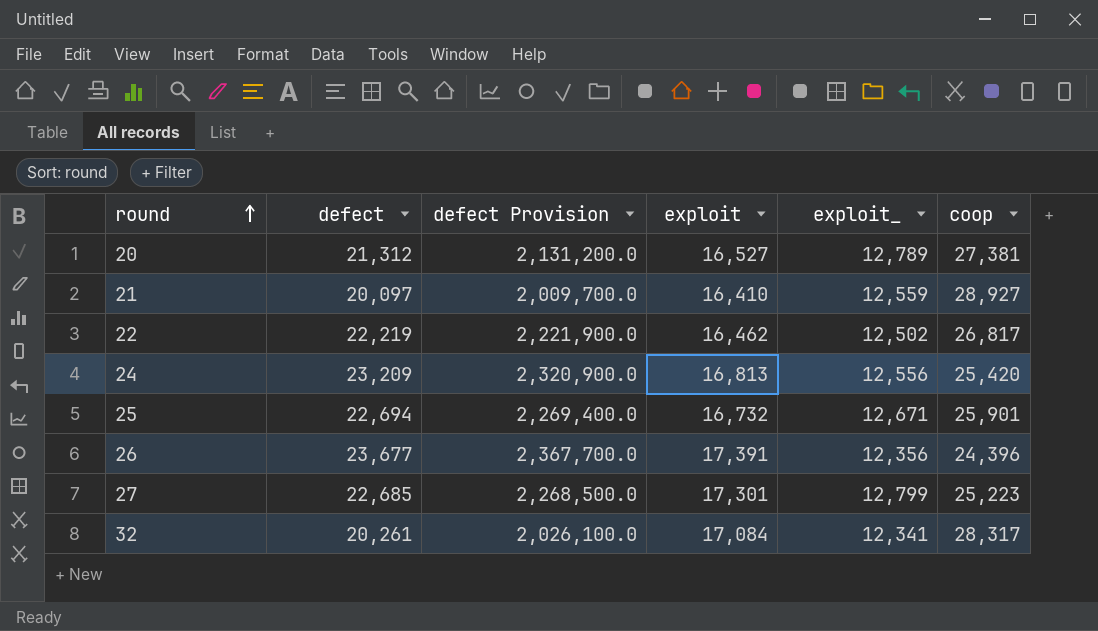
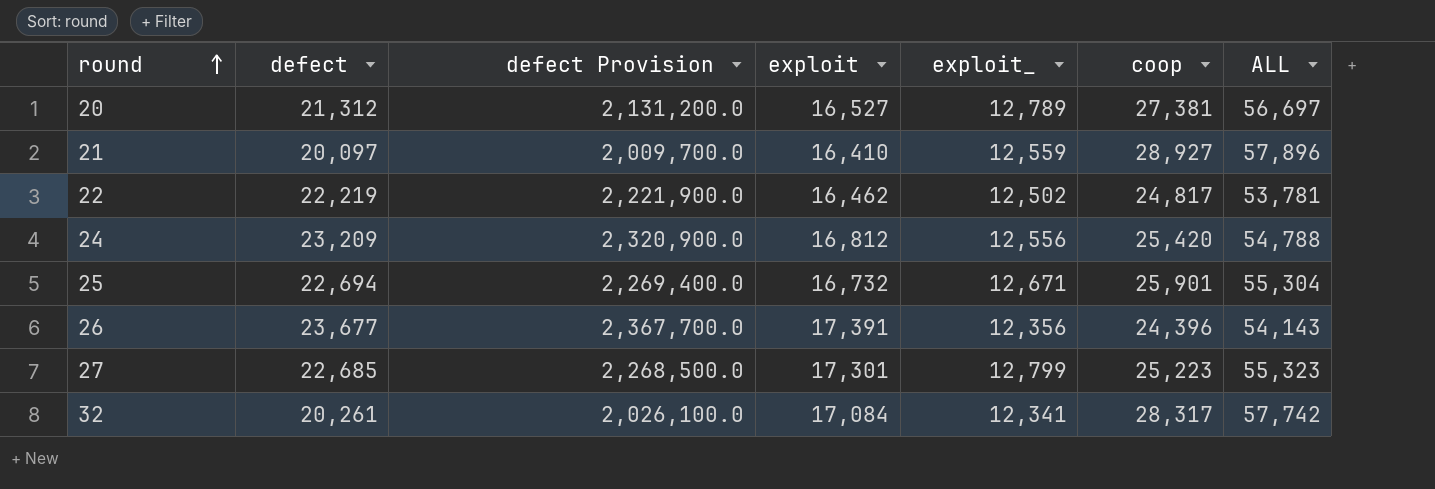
column ALL | formula: none -> [exploit] + [exploit_] + [coop]
22 | coop: 26,817 -> 24,817
24 | exploit: 16,813 -> 16,812

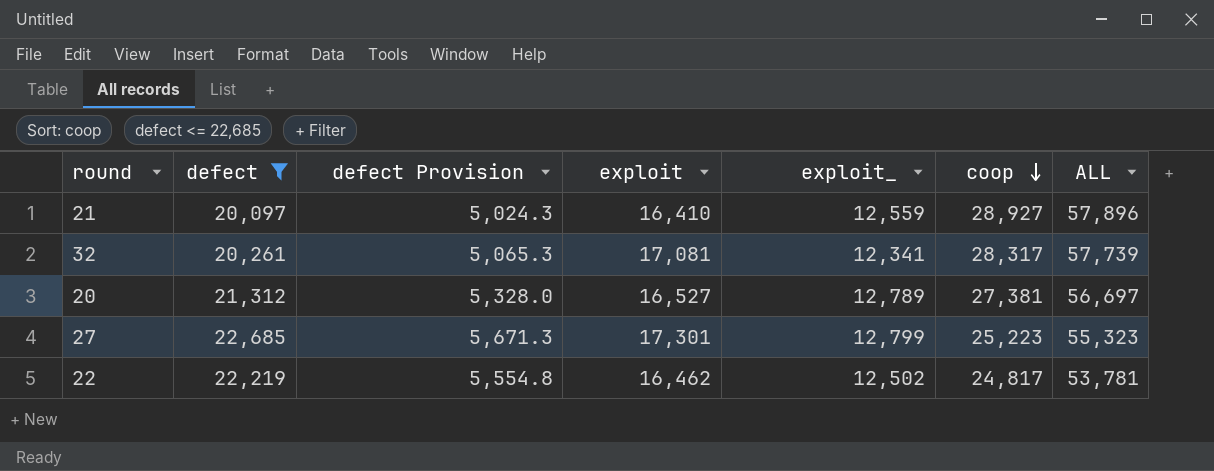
filter: none -> defect <= 22,685
row order: round ascending -> coop descending
column defect Provision | formula: [defect] * 100 -> [defect] * 0.25
32 | exploit: 17,084 -> 17,081
32 | ALL: 57,742 -> 57,739

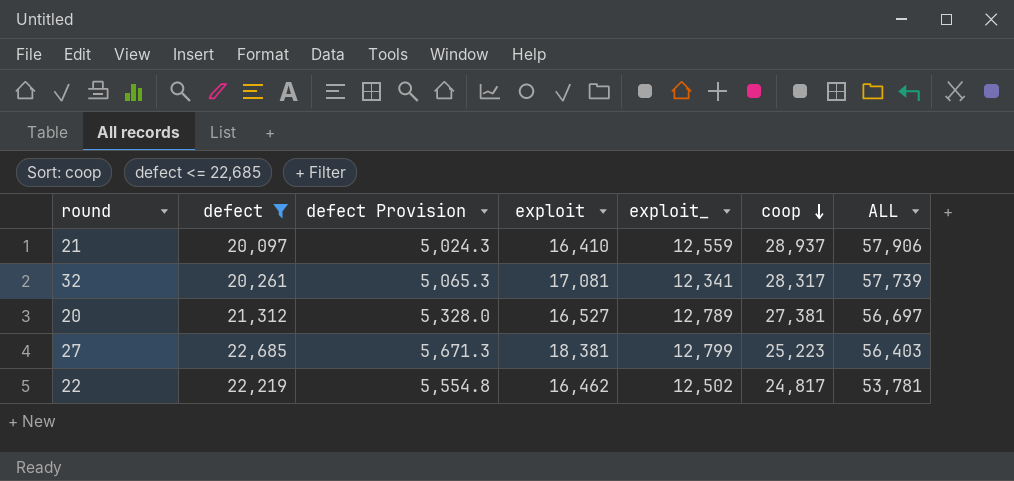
21 | coop: 28,927 -> 28,937
21 | ALL: 57,896 -> 57,906
27 | exploit: 17,301 -> 18,381
27 | ALL: 55,323 -> 56,403

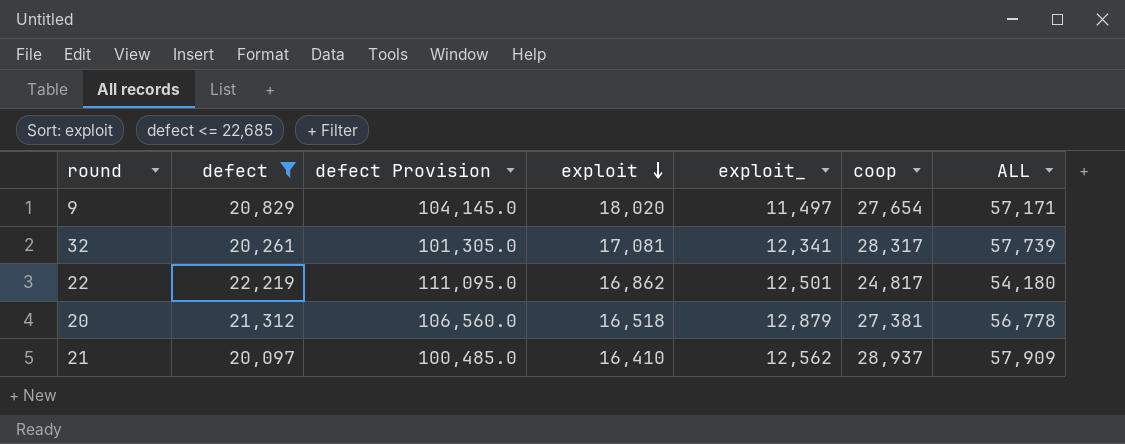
row order: coop descending -> exploit descending
column defect Provision | formula: [defect] * 0.25 -> [defect] * 5
row 27: 22,685 | 5,671.3 | 18,381 | 12,799 | 25,223 | 56,403 -> none
row 9: none -> 20,829 | 104,145.0 | 18,020 | 11,497 | 27,654 | 57,171
22 | exploit: 16,462 -> 16,862
22 | exploit_: 12,502 -> 12,501
22 | ALL: 53,781 -> 54,180
20 | exploit: 16,527 -> 16,518
20 | exploit_: 12,789 -> 12,879
20 | ALL: 56,697 -> 56,778
21 | exploit_: 12,559 -> 12,562
21 | ALL: 57,906 -> 57,909

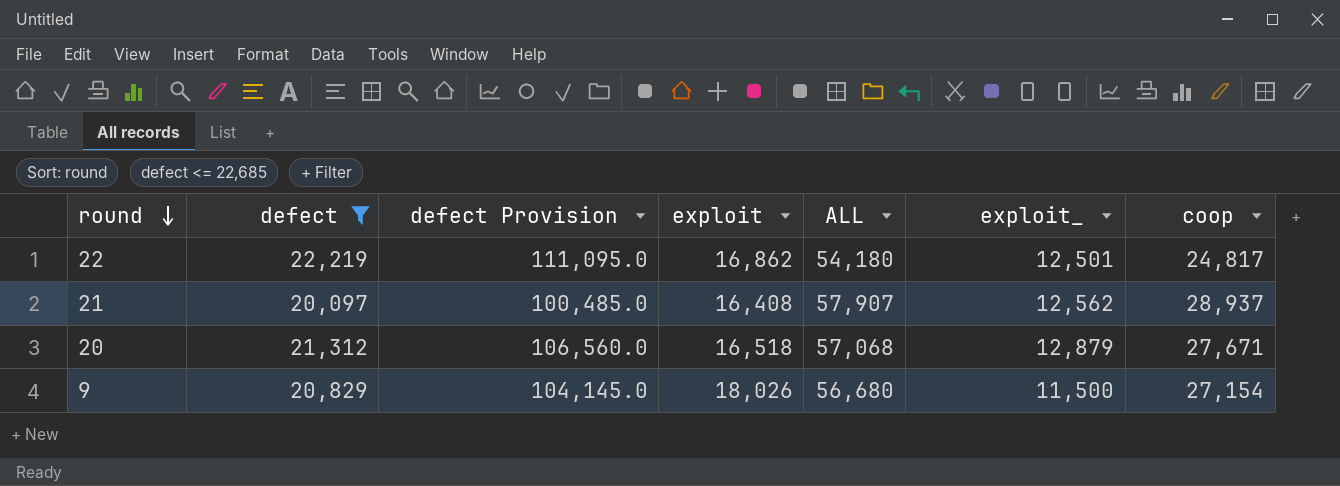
row order: exploit descending -> round descending
column ALL | position: 7 -> 5
row 32: 20,261 | 101,305.0 | 17,081 | 12,341 | 28,317 | 57,739 -> none
21 | exploit: 16,410 -> 16,408
21 | ALL: 57,909 -> 57,907
20 | ALL: 56,778 -> 57,068
20 | coop: 27,381 -> 27,671
9 | exploit: 18,020 -> 18,026
9 | ALL: 57,171 -> 56,680
9 | exploit_: 11,497 -> 11,500
9 | coop: 27,654 -> 27,154

